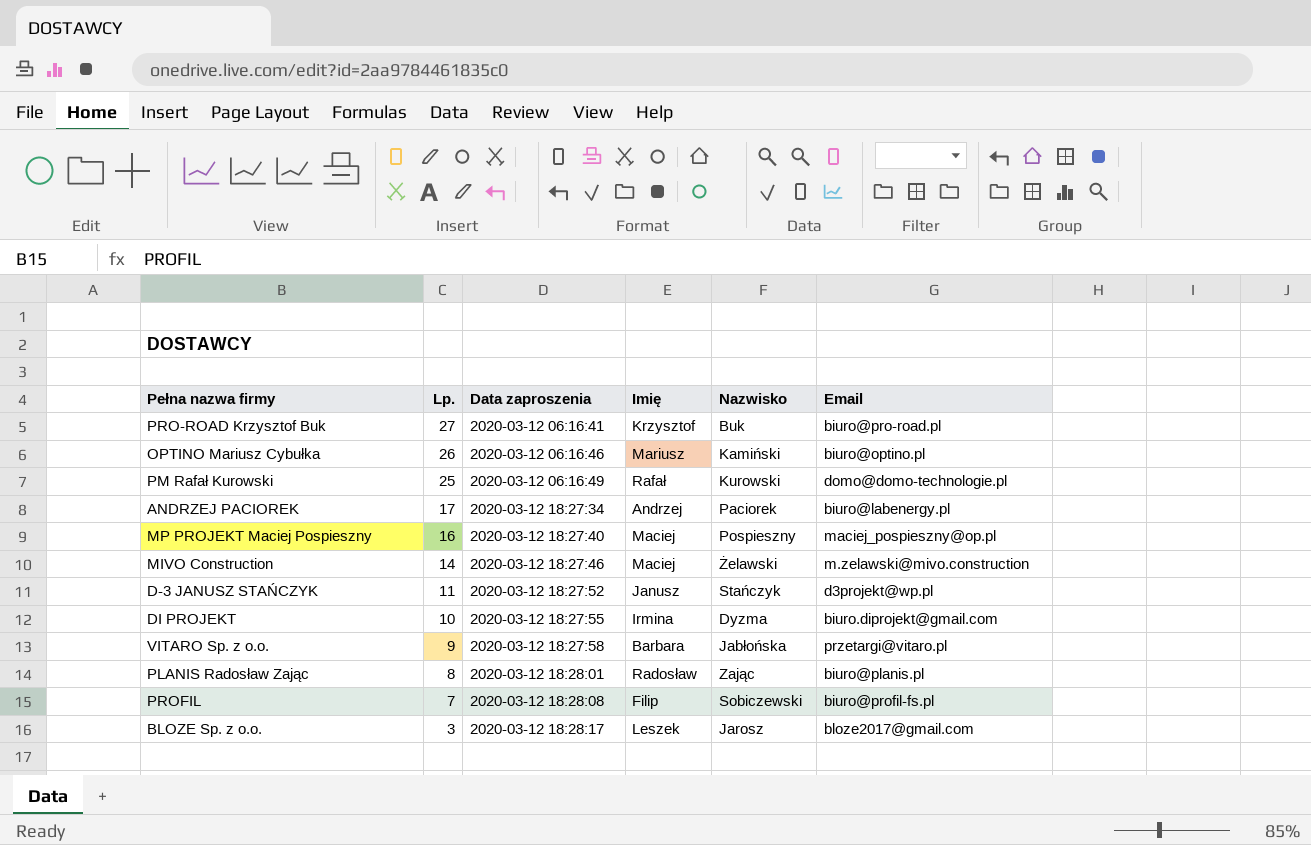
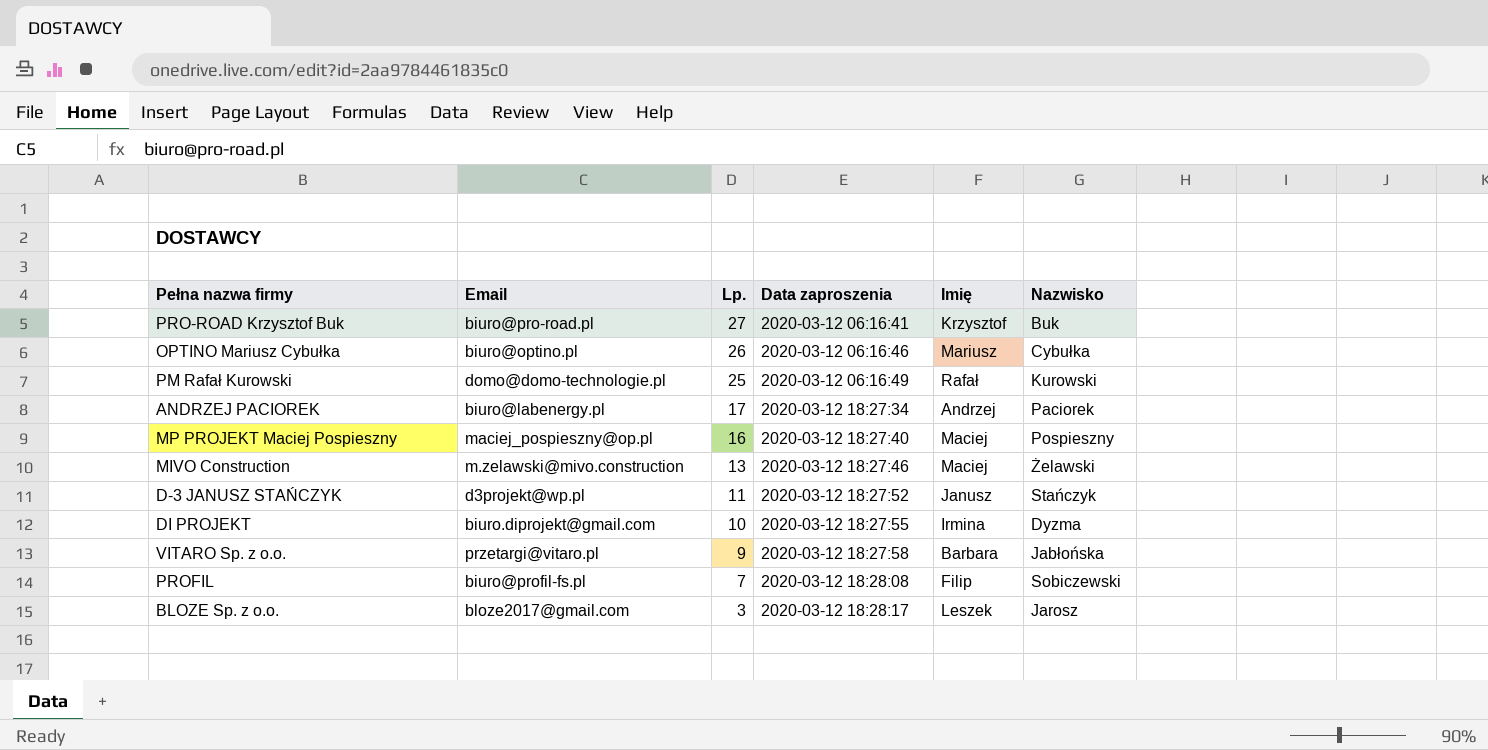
column Email | position: 6 -> 2
row PLANIS Radosław Zając: 8 | 2020-03-12 18:28:01 | Radosław | Zając | biuro@planis.pl -> none
OPTINO Mariusz Cybułka | Nazwisko: Kamiński -> Cybułka
MIVO Construction | Lp.: 14 -> 13

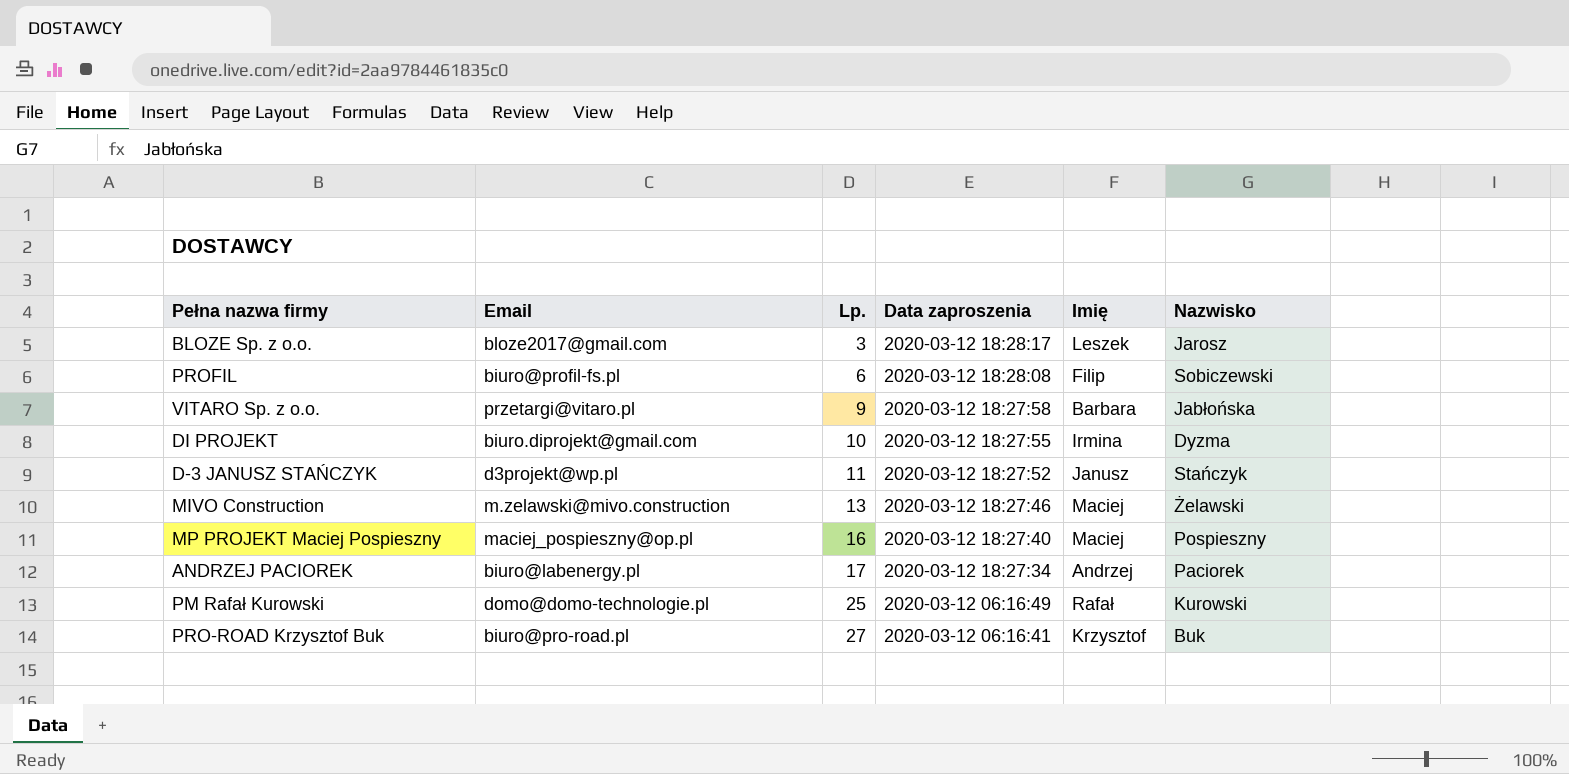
row order: Lp. descending -> Lp. ascending
row OPTINO Mariusz Cybułka: biuro@optino.pl | 26 | 2020-03-12 06:16:46 | Mariusz | Cybułka -> none
PROFIL | Lp.: 7 -> 6

